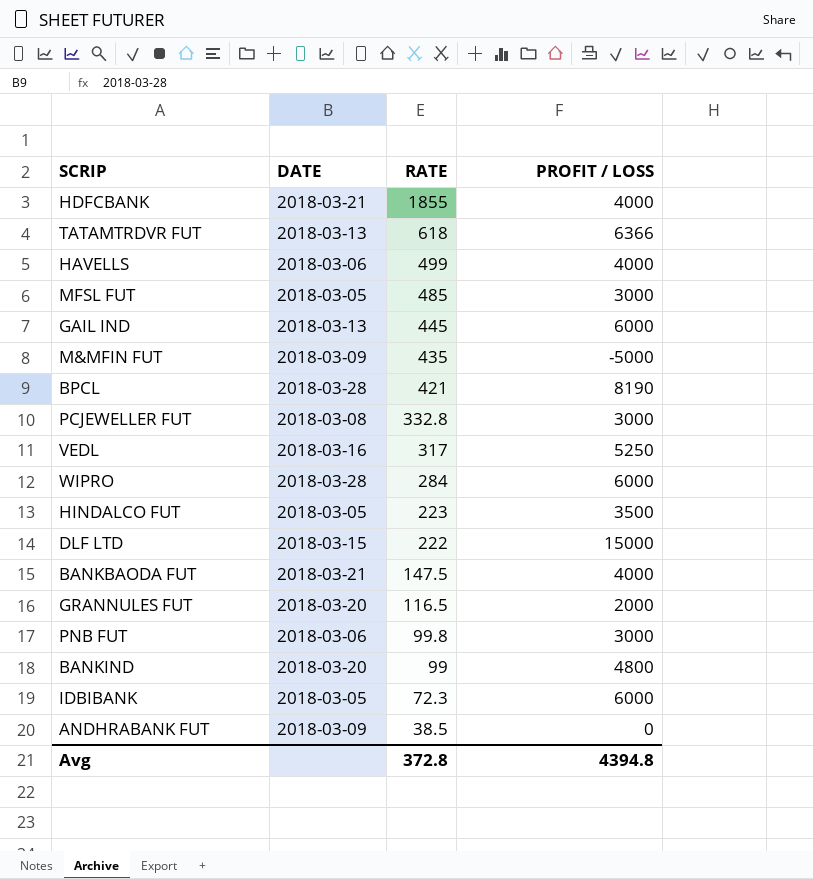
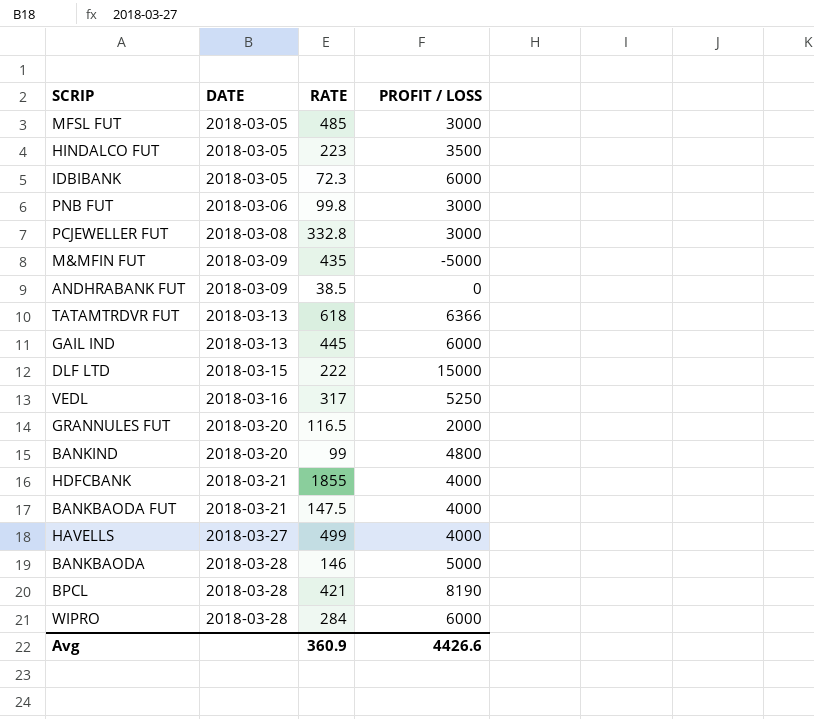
row order: RATE descending -> DATE ascending
HAVELLS | DATE: 2018-03-06 -> 2018-03-27
row BANKBAODA: none -> 2018-03-28 | 146 | 5000
Avg | RATE: 372.8 -> 360.9
Avg | PROFIT / LOSS: 4394.8 -> 4426.6

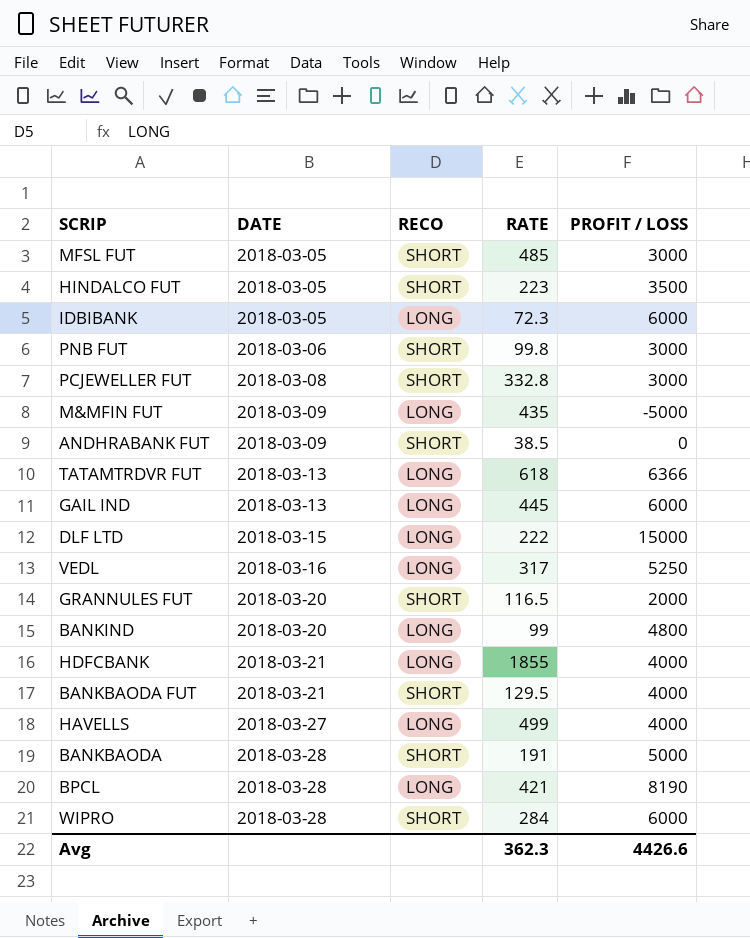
column RECO | position: none -> 3
BANKBAODA FUT | RATE: 147.5 -> 129.5
BANKBAODA | RATE: 146 -> 191
Avg | RATE: 360.9 -> 362.3

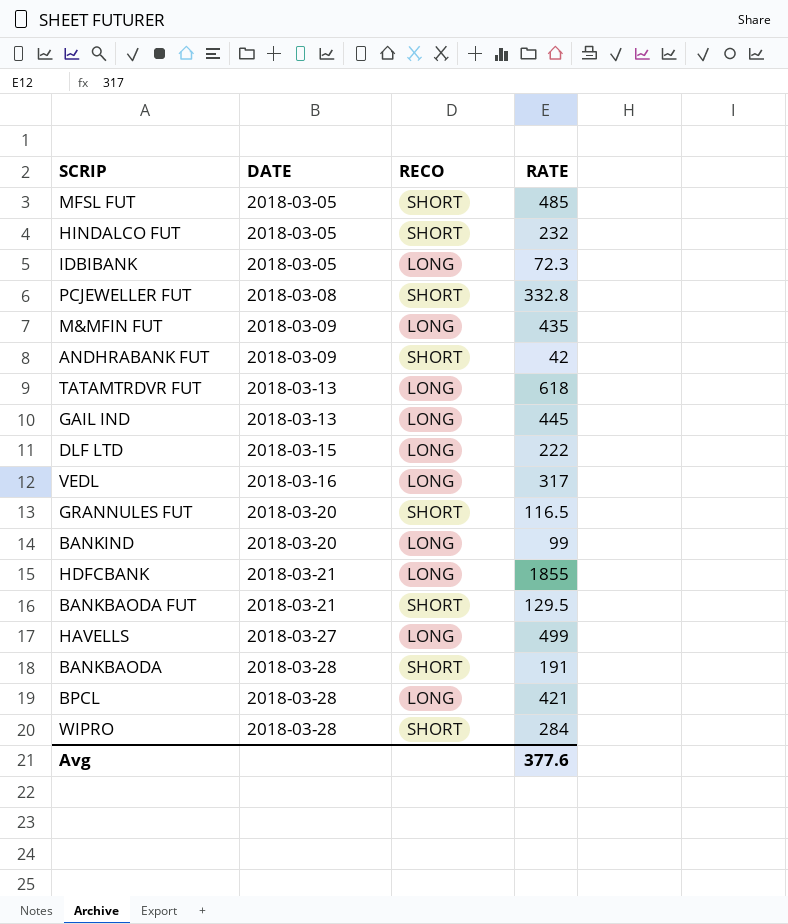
column PROFIT / LOSS | position: 5 -> none
row PNB FUT: 2018-03-06 | SHORT | 99.8 | 3000 -> none
HINDALCO FUT | RATE: 223 -> 232
ANDHRABANK FUT | RATE: 38.5 -> 42
Avg | RATE: 362.3 -> 377.6

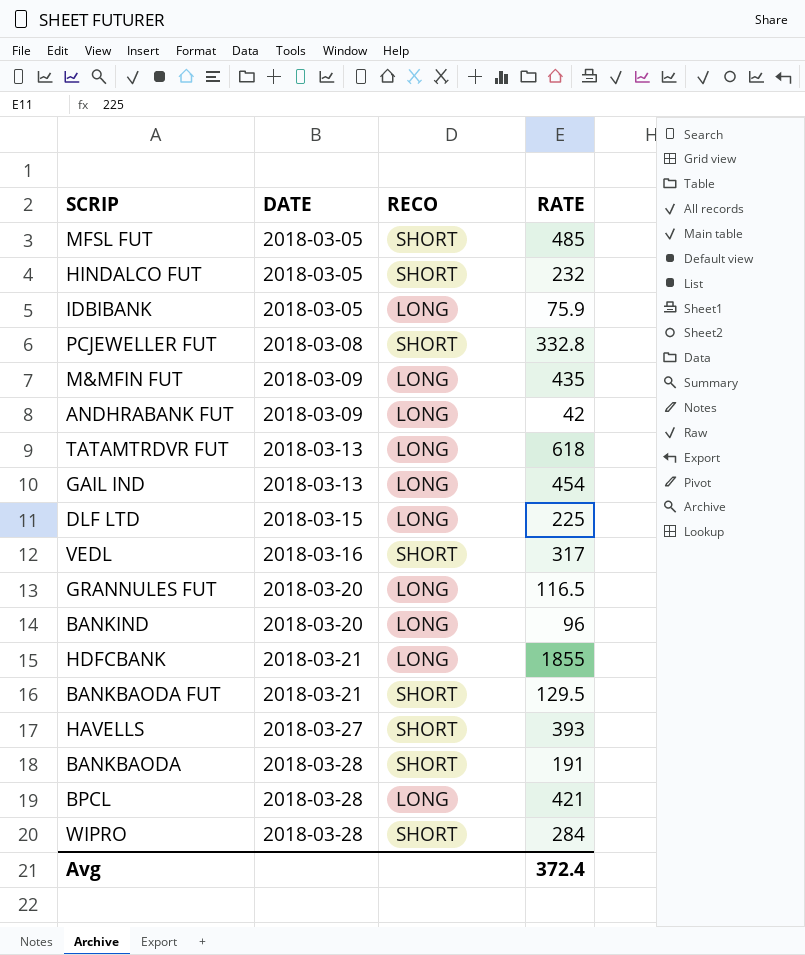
IDBIBANK | RATE: 72.3 -> 75.9
ANDHRABANK FUT | RECO: SHORT -> LONG
GAIL IND | RATE: 445 -> 454
DLF LTD | RATE: 222 -> 225
VEDL | RECO: LONG -> SHORT
GRANNULES FUT | RECO: SHORT -> LONG
BANKIND | RATE: 99 -> 96
HAVELLS | RECO: LONG -> SHORT
HAVELLS | RATE: 499 -> 393
Avg | RATE: 377.6 -> 372.4

